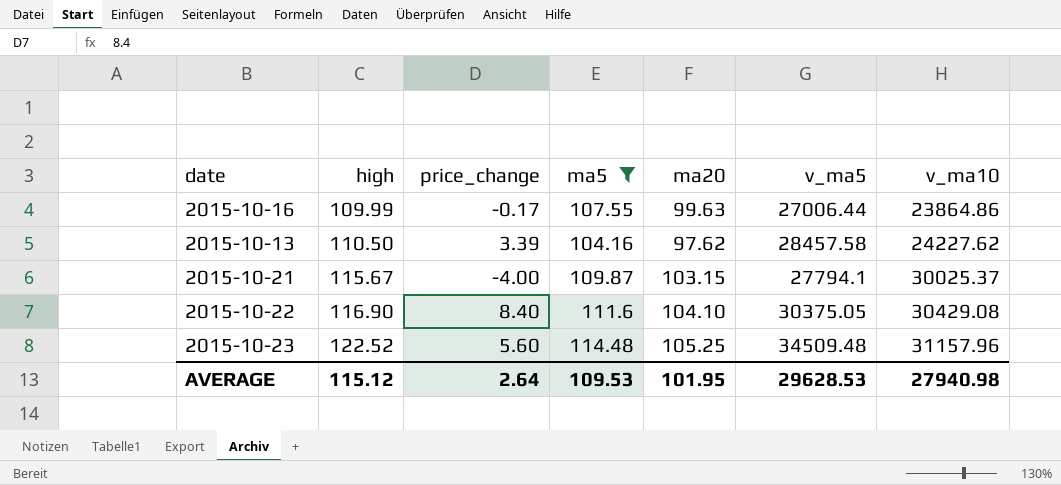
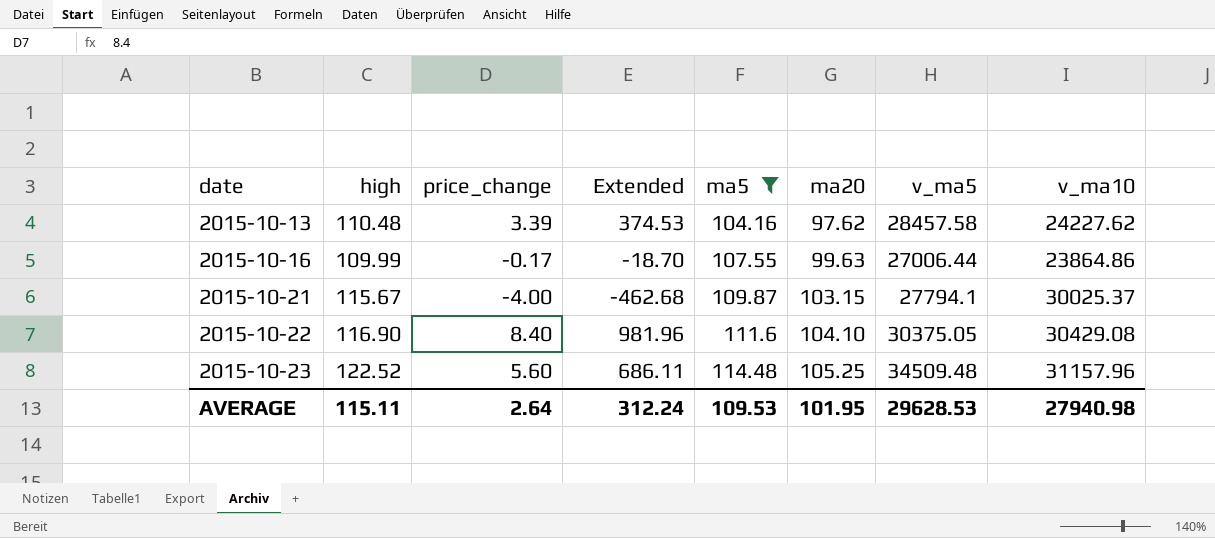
row order: high ascending -> date ascending
column Extended | formula: none -> [high] * [price_change]
2015-10-13 | high: 110.50 -> 110.48
AVERAGE | high: 115.12 -> 115.11

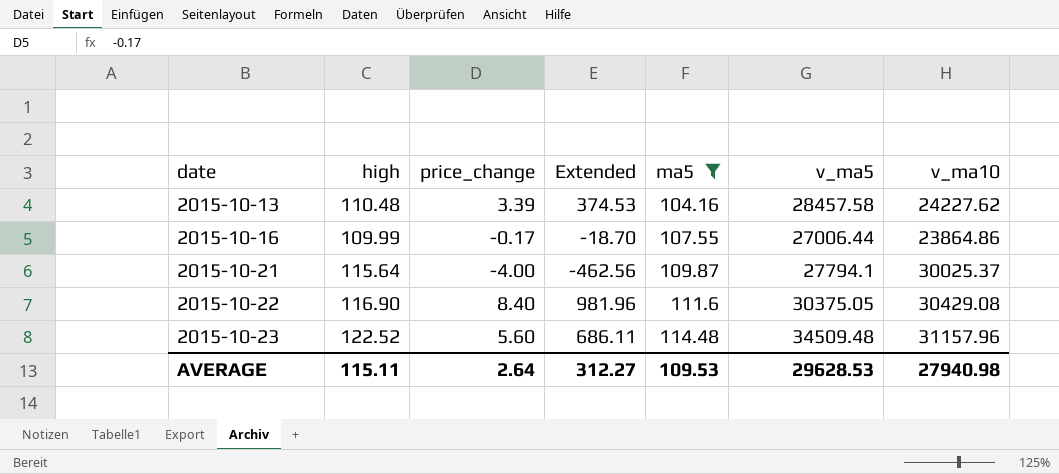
column ma20 | position: 6 -> none
2015-10-21 | high: 115.67 -> 115.64
2015-10-21 | Extended: -462.68 -> -462.56
AVERAGE | Extended: 312.24 -> 312.27

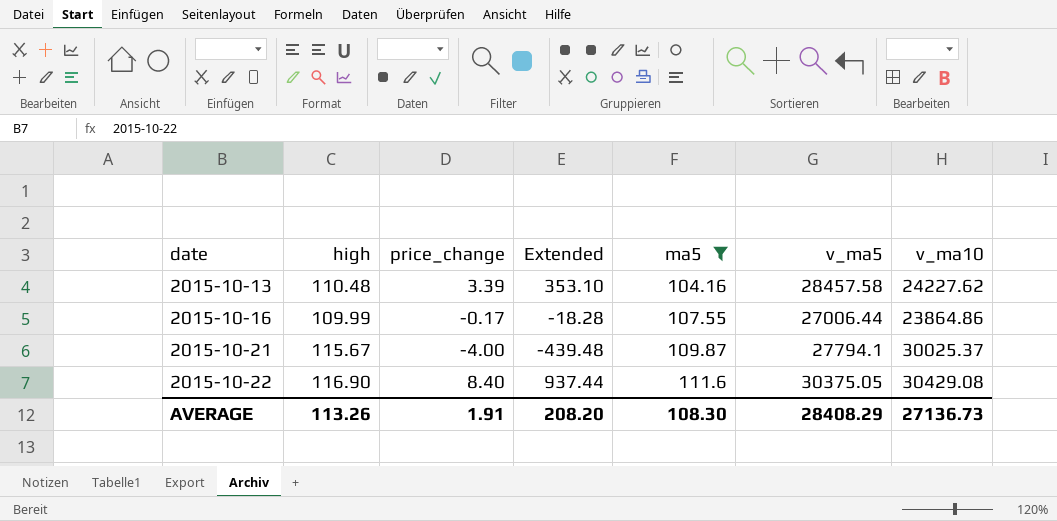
column Extended | formula: [high] * [price_change] -> [price_change] * [ma5]
row 2015-10-23: 122.52 | 5.60 | 686.11 | 114.48 | 34509.48 | 31157.96 -> none
2015-10-21 | high: 115.64 -> 115.67
AVERAGE | high: 115.11 -> 113.26
AVERAGE | price_change: 2.64 -> 1.91
AVERAGE | Extended: 312.27 -> 208.20
AVERAGE | ma5: 109.53 -> 108.30
AVERAGE | v_ma5: 29628.53 -> 28408.29
AVERAGE | v_ma10: 27940.98 -> 27136.73

